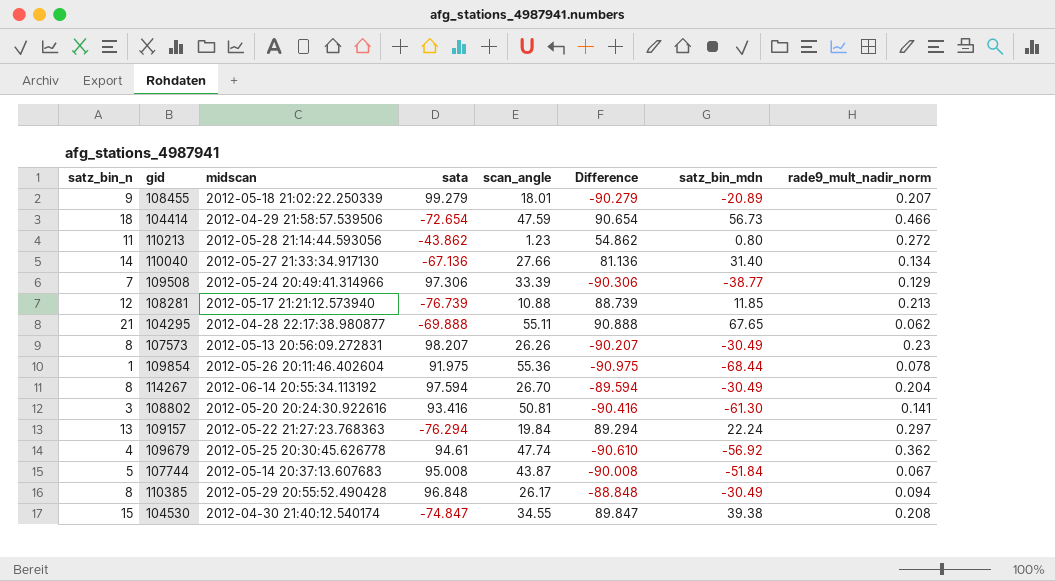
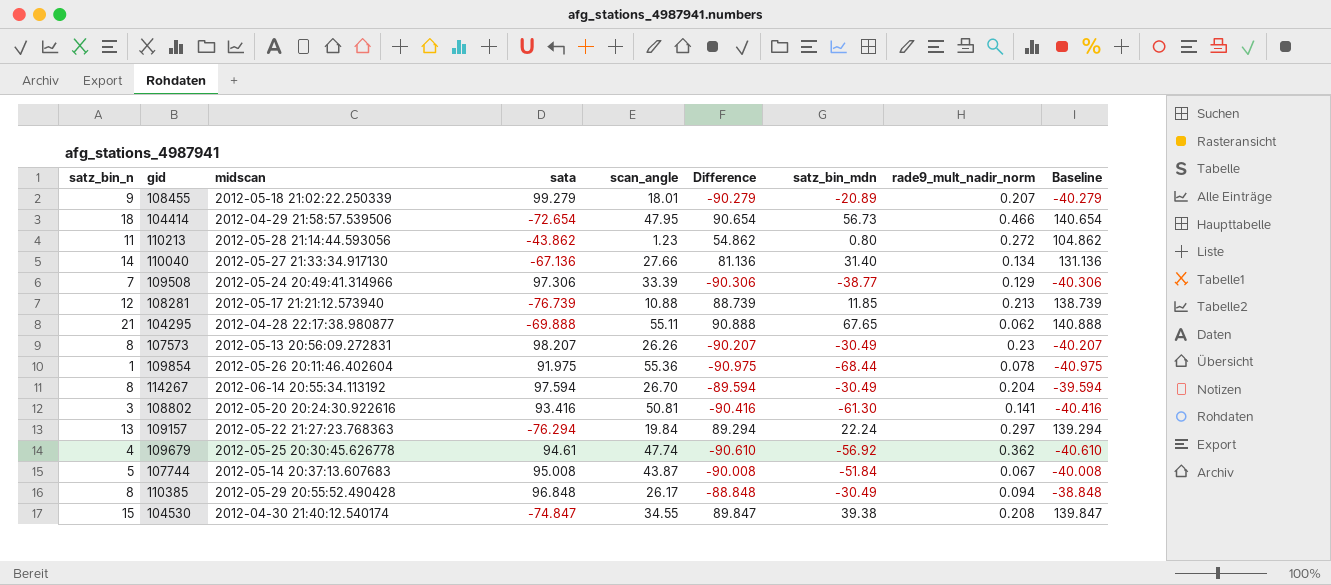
column Baseline | formula: none -> [Difference] + 50
104414 | scan_angle: 47.59 -> 47.95

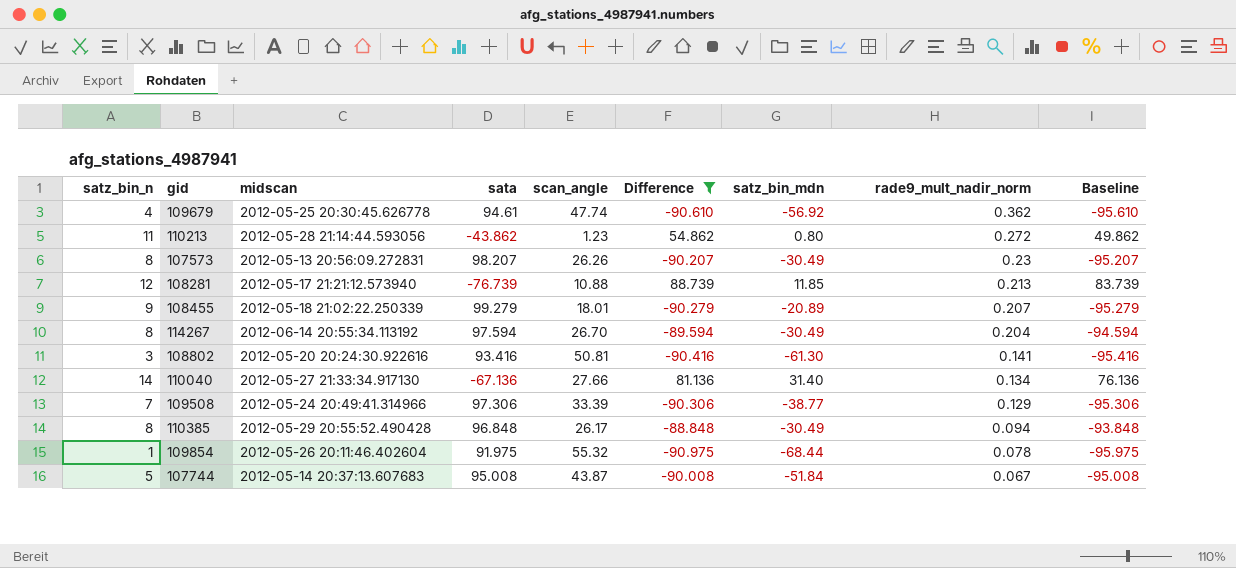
filter: none -> Difference <= 88.739
row order: none -> rade9_mult_nadir_norm descending
column Baseline | formula: [Difference] + 50 -> [Difference] - 5
109854 | scan_angle: 55.36 -> 55.32

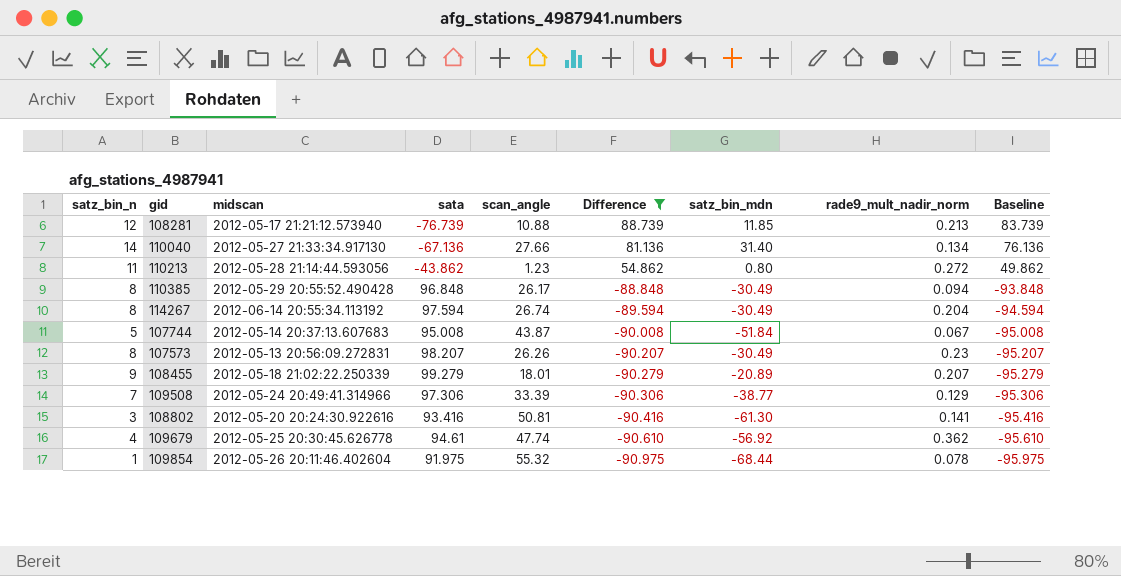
row order: rade9_mult_nadir_norm descending -> Difference descending
114267 | scan_angle: 26.70 -> 26.74

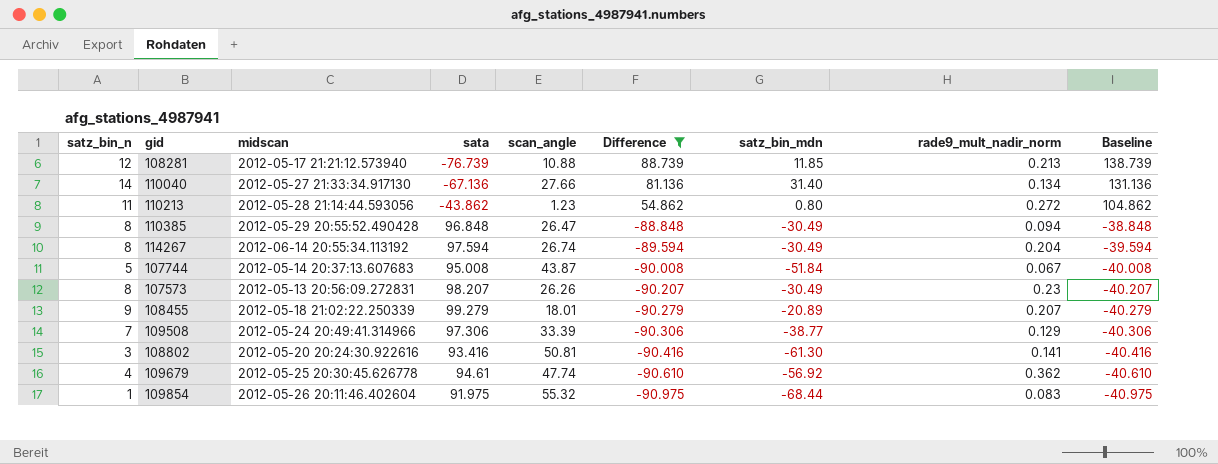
column Baseline | formula: [Difference] - 5 -> [Difference] + 50
110385 | scan_angle: 26.17 -> 26.47
109854 | rade9_mult_nadir_norm: 0.078 -> 0.083

